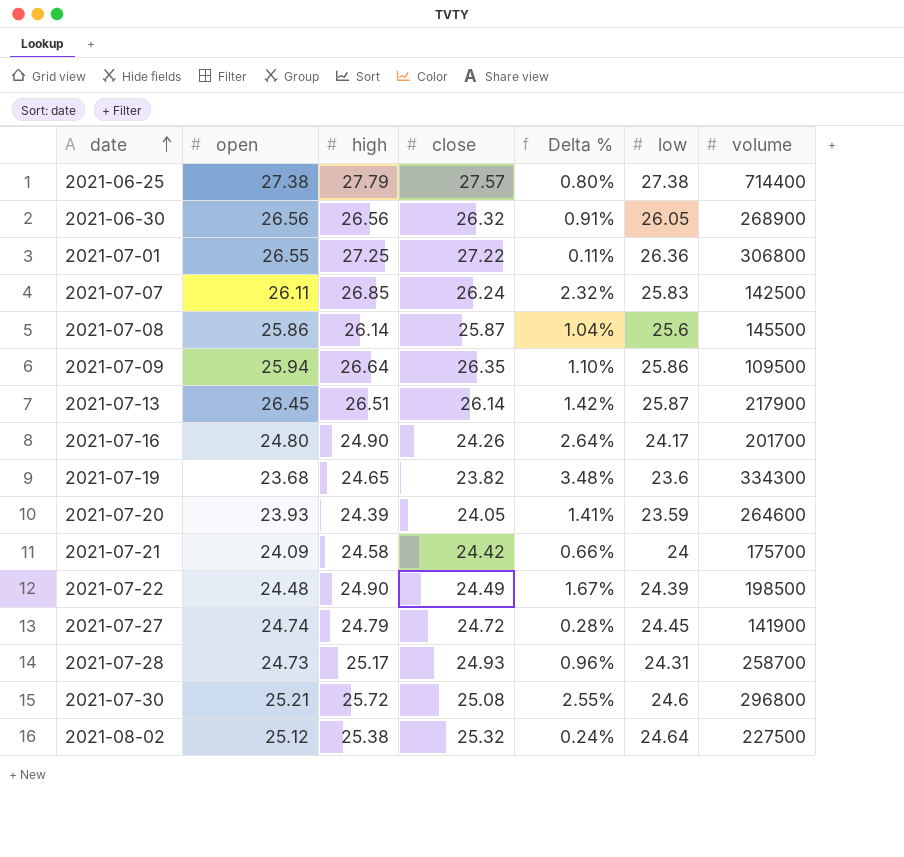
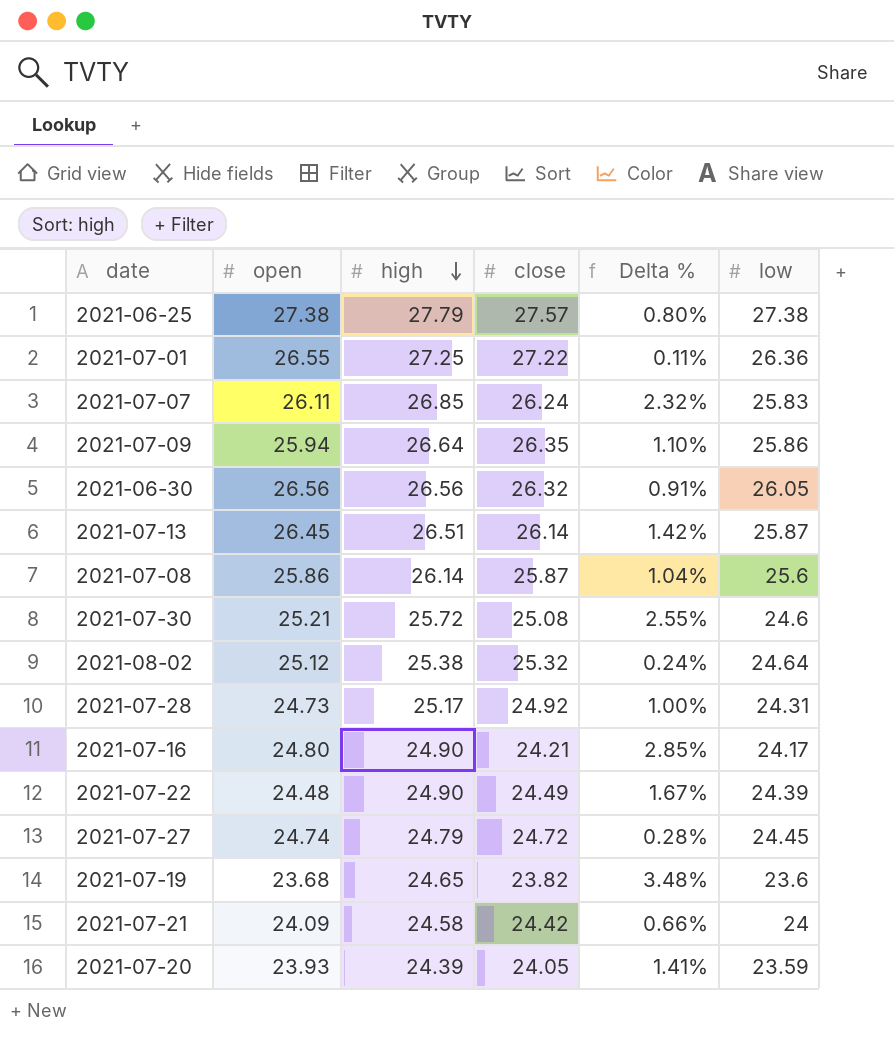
row order: date ascending -> high descending
column volume | position: 7 -> none
2021-07-28 | close: 24.93 -> 24.92
2021-07-28 | Delta %: 0.96% -> 1.00%
2021-07-16 | close: 24.26 -> 24.21
2021-07-16 | Delta %: 2.64% -> 2.85%

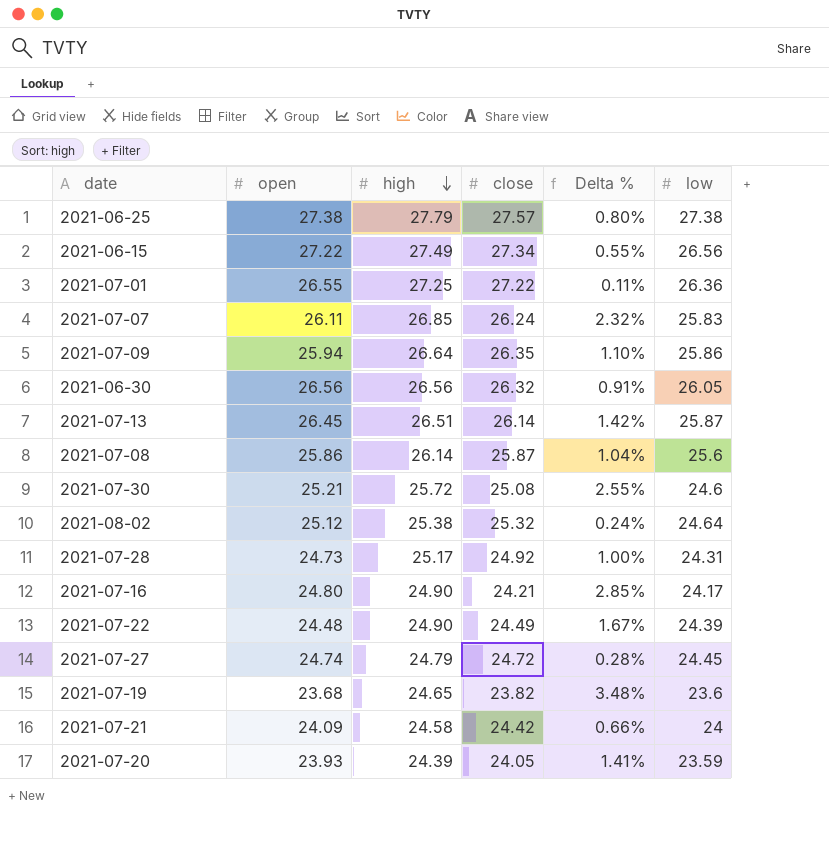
row 2021-06-15: none -> 27.22 | 27.49 | 27.34 | 0.55% | 26.56

